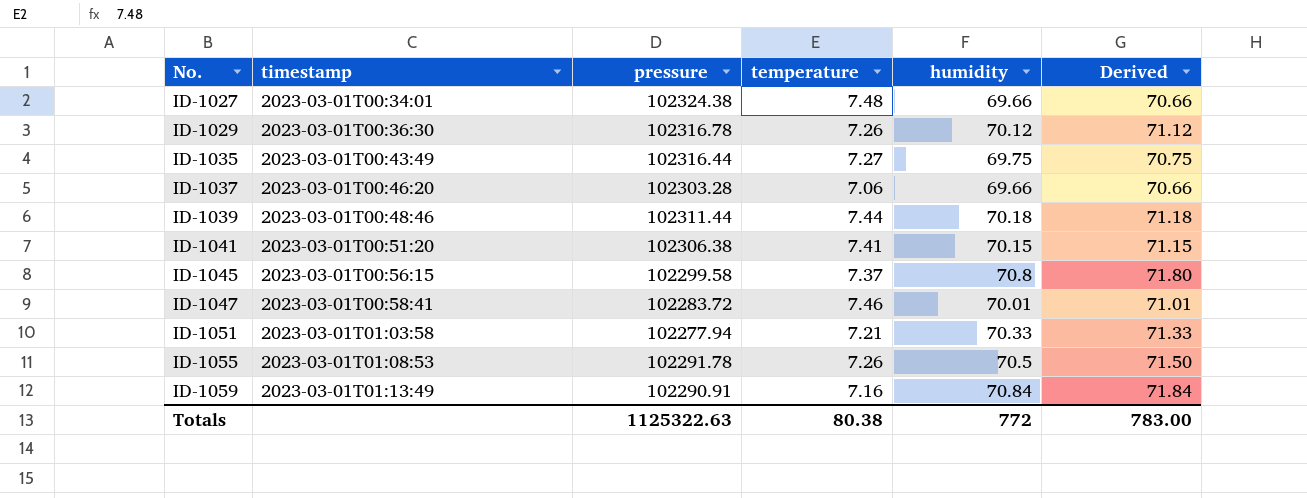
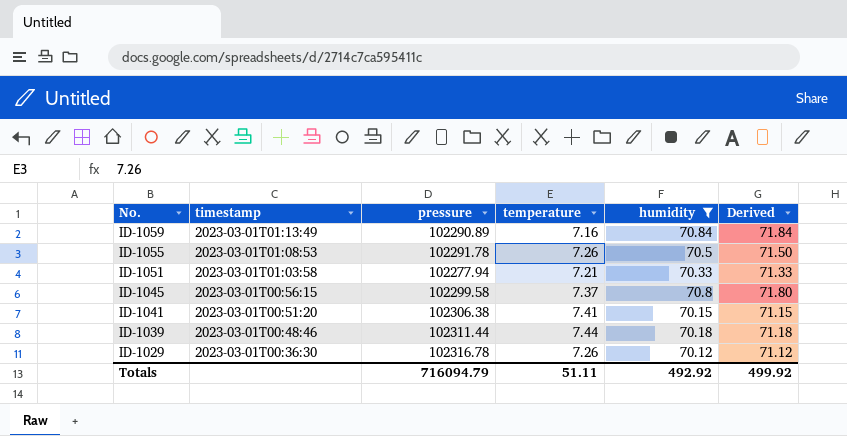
filter: none -> humidity >= 70.12
row order: No. ascending -> No. descending
ID-1059 | pressure: 102290.91 -> 102290.89
Totals | pressure: 1125322.63 -> 716094.79
Totals | temperature: 80.38 -> 51.11
Totals | humidity: 772 -> 492.92
Totals | Derived: 783.00 -> 499.92

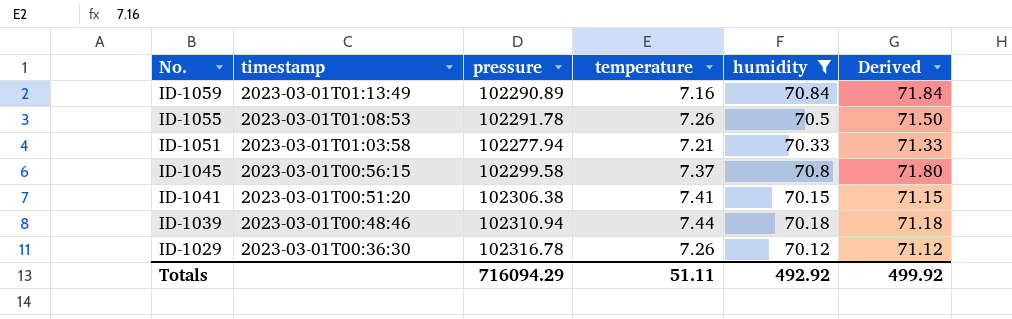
ID-1039 | pressure: 102311.44 -> 102310.94
Totals | pressure: 716094.79 -> 716094.29

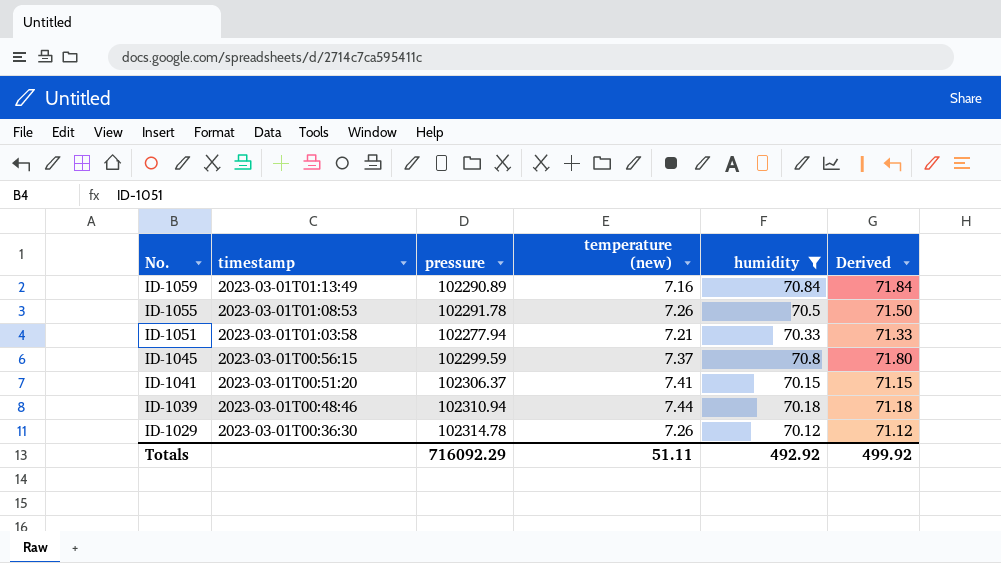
column name: temperature -> temperature (new)
ID-1045 | pressure: 102299.58 -> 102299.59
ID-1041 | pressure: 102306.38 -> 102306.37
ID-1029 | pressure: 102316.78 -> 102314.78
Totals | pressure: 716094.29 -> 716092.29

